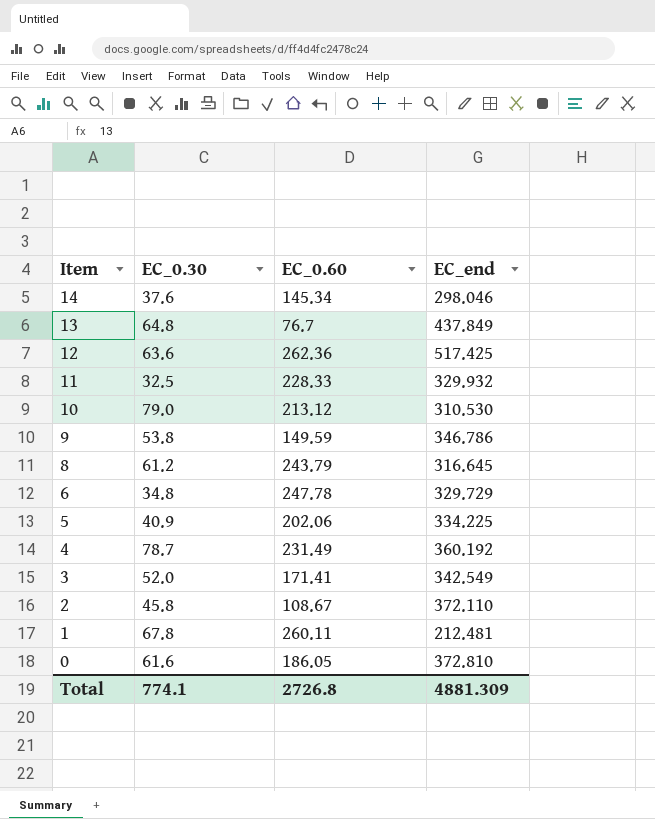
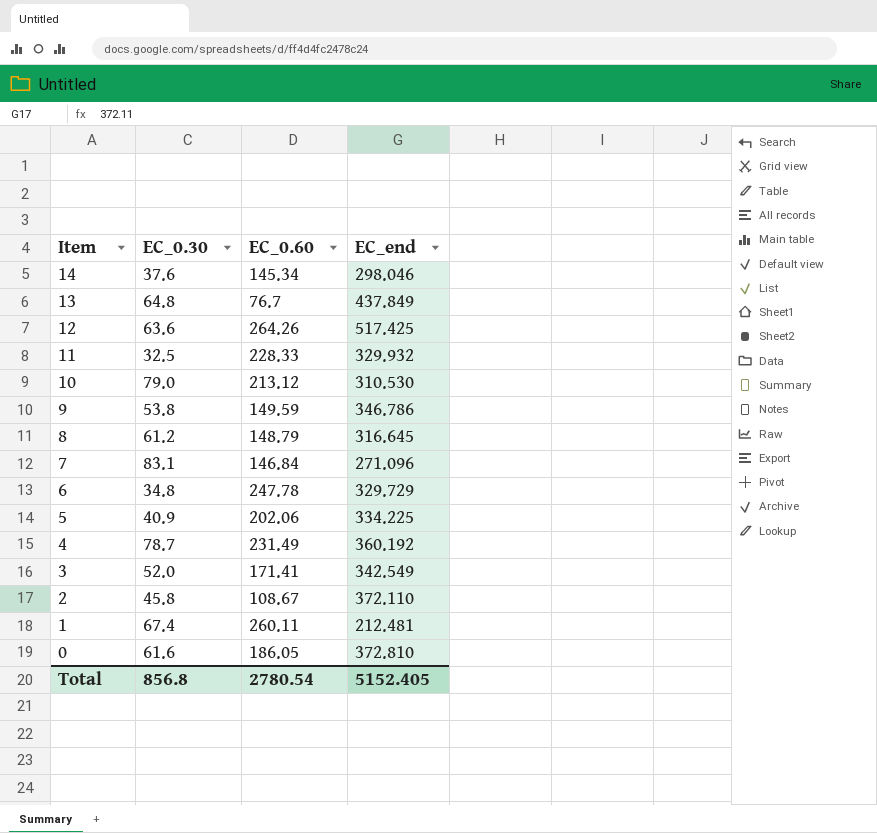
12 | EC_0.60: 262.36 -> 264.26
8 | EC_0.60: 243.79 -> 148.79
row 7: none -> 83.1 | 146.84 | 271.096
1 | EC_0.30: 67.8 -> 67.4
Total | EC_0.30: 774.1 -> 856.8
Total | EC_0.60: 2726.8 -> 2780.54
Total | EC_end: 4881.309 -> 5152.405

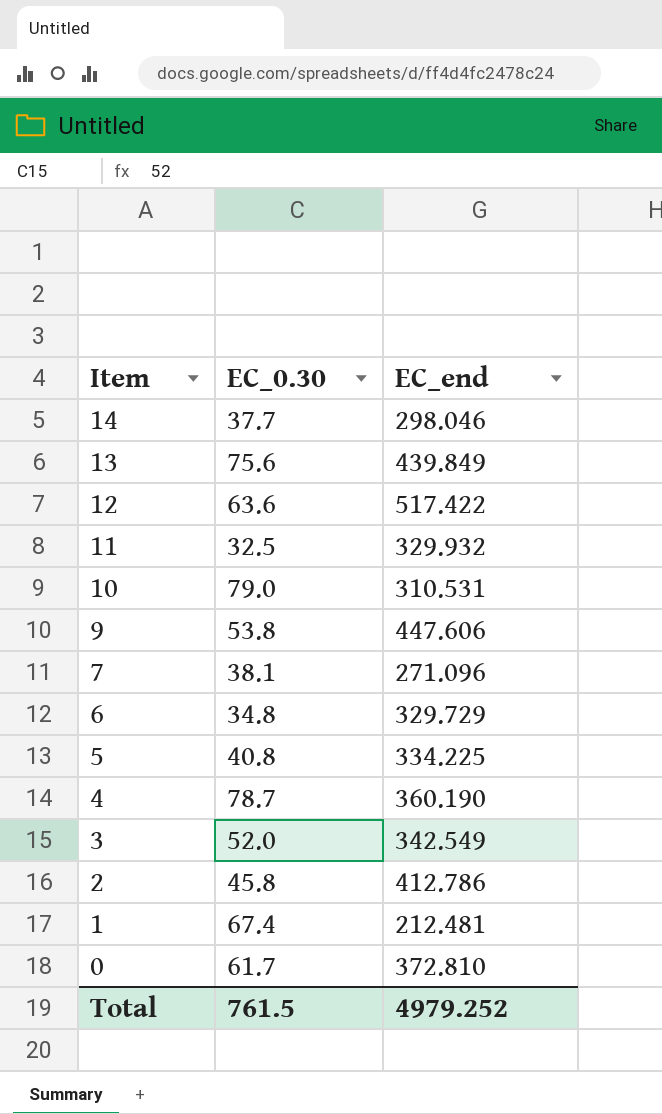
column EC_0.60 | position: 3 -> none
row 8: 61.2 | 148.79 | 316.645 -> none
14 | EC_0.30: 37.6 -> 37.7
13 | EC_0.30: 64.8 -> 75.6
13 | EC_end: 437.849 -> 439.849
12 | EC_end: 517.425 -> 517.422
10 | EC_end: 310.530 -> 310.531
9 | EC_end: 346.786 -> 447.606
7 | EC_0.30: 83.1 -> 38.1
5 | EC_0.30: 40.9 -> 40.8
4 | EC_end: 360.192 -> 360.190
2 | EC_end: 372.110 -> 412.786
0 | EC_0.30: 61.6 -> 61.7
Total | EC_0.30: 856.8 -> 761.5
Total | EC_end: 5152.405 -> 4979.252

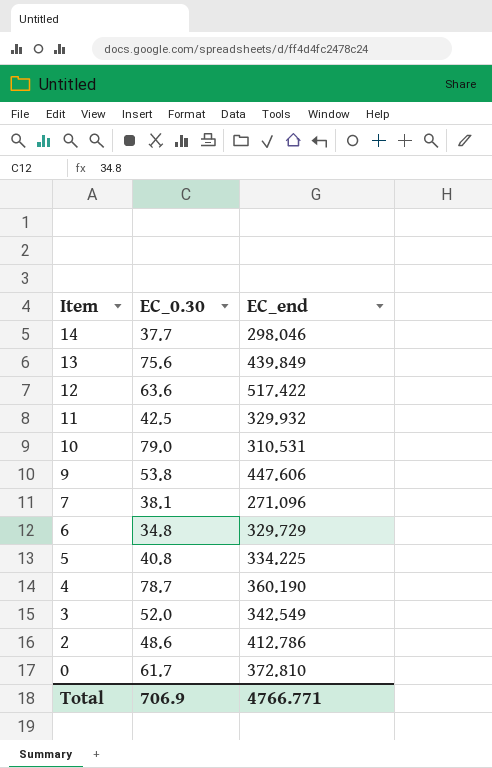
row 1: 67.4 | 212.481 -> none
11 | EC_0.30: 32.5 -> 42.5
2 | EC_0.30: 45.8 -> 48.6
Total | EC_0.30: 761.5 -> 706.9
Total | EC_end: 4979.252 -> 4766.771

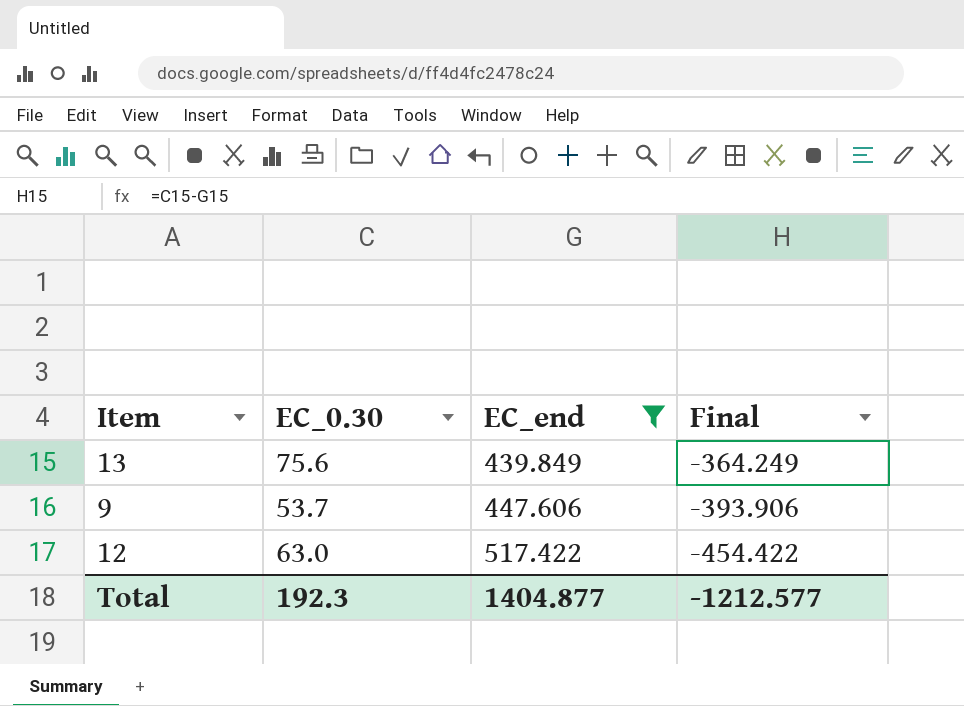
filter: none -> EC_end >= 439.849
row order: Item descending -> EC_end ascending
column Final | formula: none -> [EC_0.30] - [EC_end]
9 | EC_0.30: 53.8 -> 53.7
12 | EC_0.30: 63.6 -> 63.0
Total | EC_0.30: 706.9 -> 192.3
Total | EC_end: 4766.771 -> 1404.877

